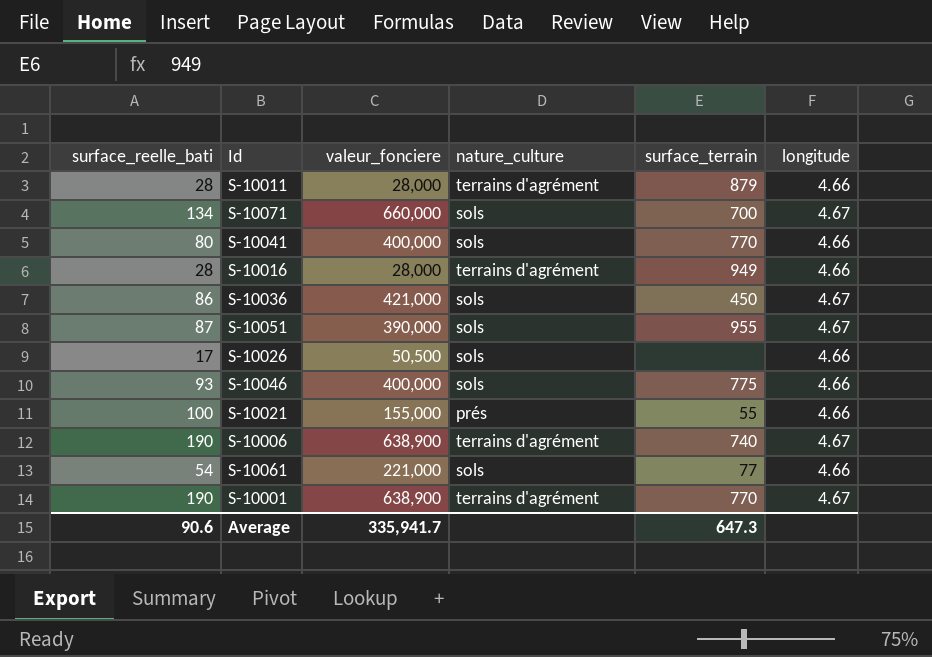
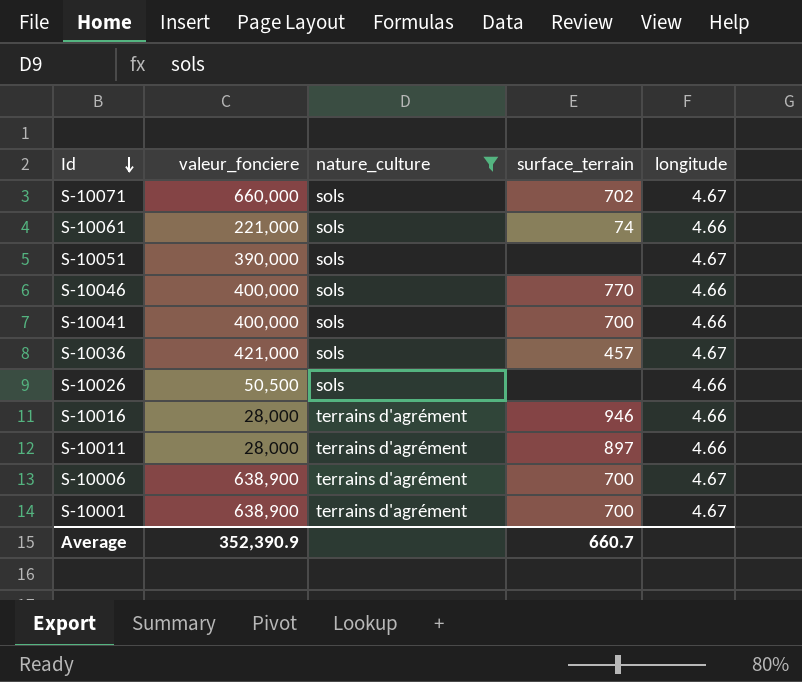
filter: none -> nature_culture != prés
row order: none -> Id descending
column surface_reelle_bati | position: 1 -> none
S-10071 | surface_terrain: 700 -> 702
S-10061 | surface_terrain: 77 -> 74
S-10051 | surface_terrain: 955 -> none
S-10046 | surface_terrain: 775 -> 770
S-10041 | surface_terrain: 770 -> 700
S-10036 | surface_terrain: 450 -> 457
S-10016 | surface_terrain: 949 -> 946
S-10011 | surface_terrain: 879 -> 897
S-10006 | surface_terrain: 740 -> 700
S-10001 | surface_terrain: 770 -> 700
Average | valeur_fonciere: 335,941.7 -> 352,390.9
Average | surface_terrain: 647.3 -> 660.7

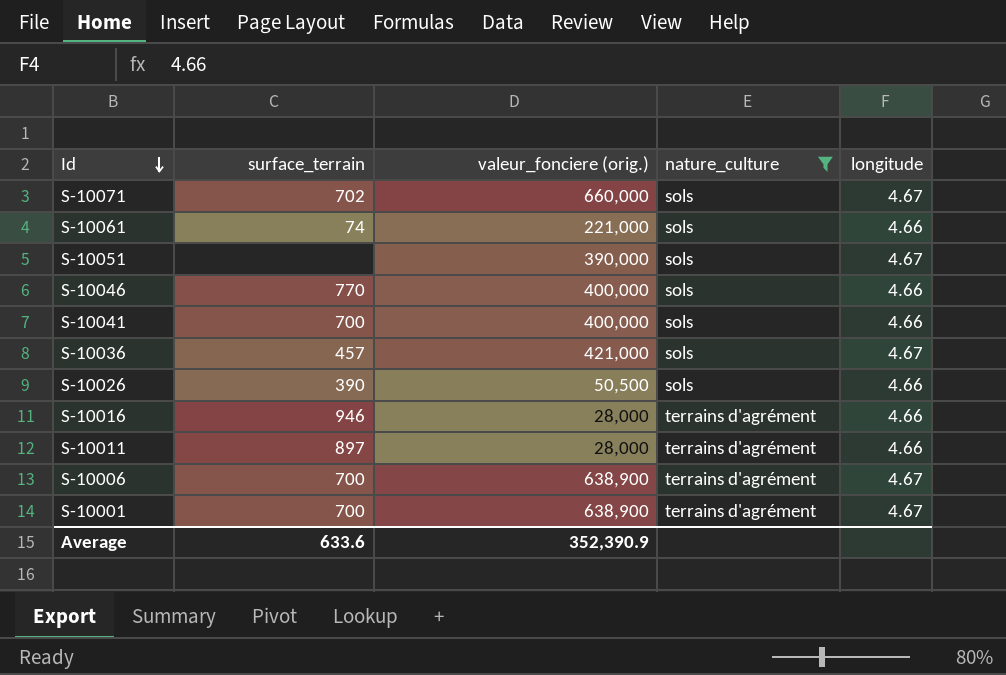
column surface_terrain | position: 4 -> 2
column name: valeur_fonciere -> valeur_fonciere (orig.)
S-10026 | surface_terrain: none -> 390
Average | surface_terrain: 660.7 -> 633.6

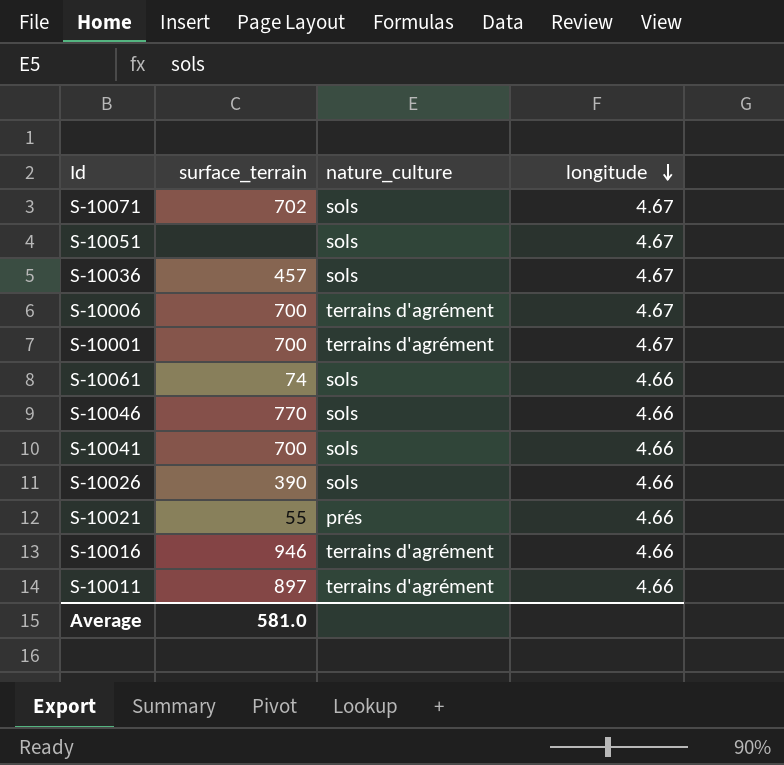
filter: nature_culture != prés -> none
row order: Id descending -> longitude descending
column valeur_fonciere (orig.) | position: 3 -> none
Average | surface_terrain: 633.6 -> 581.0

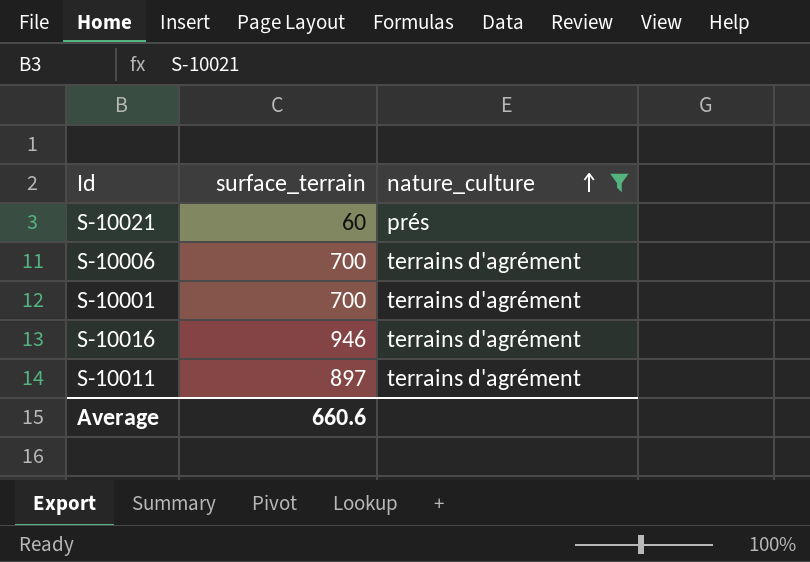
filter: none -> nature_culture != sols
row order: longitude descending -> nature_culture ascending
column longitude | position: 4 -> none
S-10021 | surface_terrain: 55 -> 60
Average | surface_terrain: 581.0 -> 660.6

